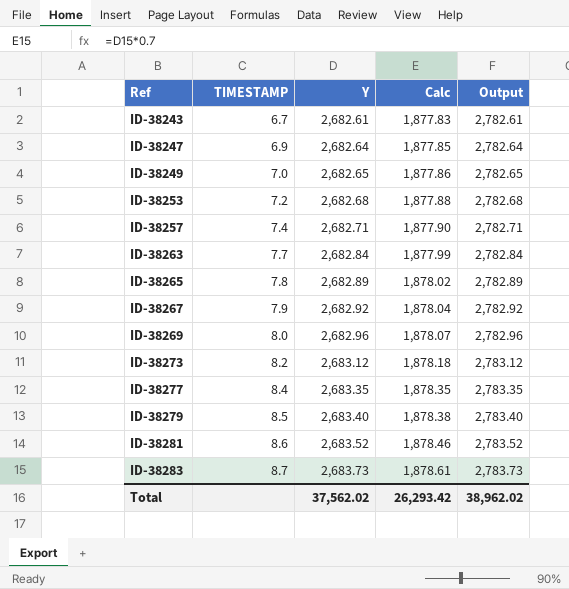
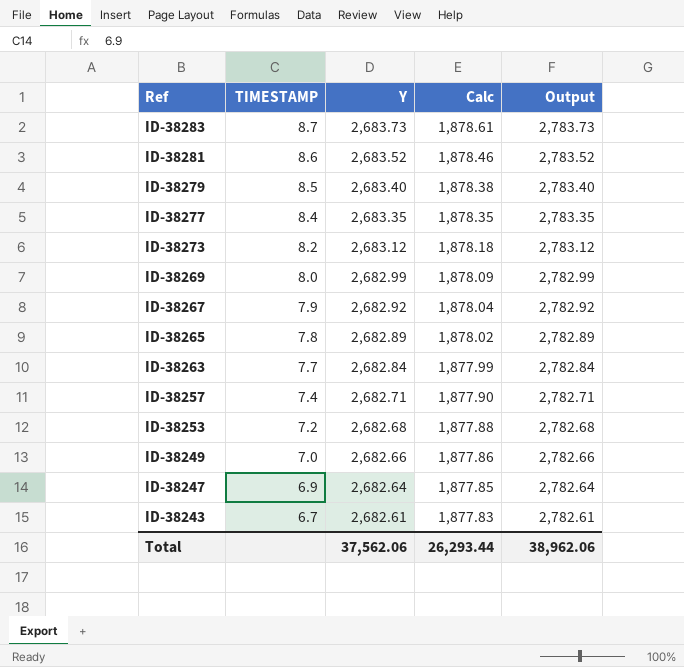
row order: Ref ascending -> Ref descending
ID-38269 | Y: 2,682.96 -> 2,682.99
ID-38269 | Calc: 1,878.07 -> 1,878.09
ID-38269 | Output: 2,782.96 -> 2,782.99
ID-38249 | Y: 2,682.65 -> 2,682.66
ID-38249 | Output: 2,782.65 -> 2,782.66
Total | Y: 37,562.02 -> 37,562.06
Total | Calc: 26,293.42 -> 26,293.44
Total | Output: 38,962.02 -> 38,962.06

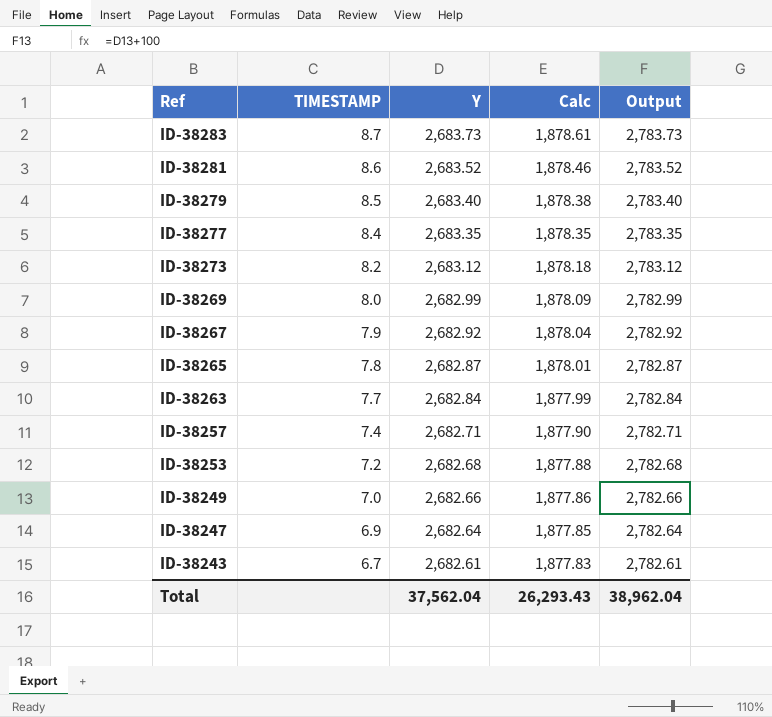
ID-38265 | Y: 2,682.89 -> 2,682.87
ID-38265 | Calc: 1,878.02 -> 1,878.01
ID-38265 | Output: 2,782.89 -> 2,782.87
Total | Y: 37,562.06 -> 37,562.04
Total | Calc: 26,293.44 -> 26,293.43
Total | Output: 38,962.06 -> 38,962.04

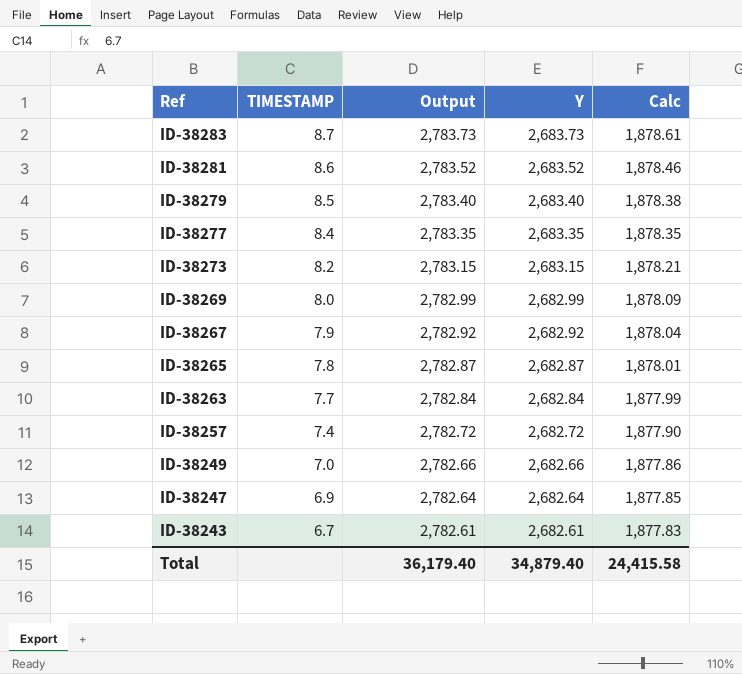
column Output | position: 5 -> 3
row ID-38253: 7.2 | 2,682.68 | 1,877.88 | 2,782.68 -> none
ID-38273 | Output: 2,783.12 -> 2,783.15
ID-38273 | Y: 2,683.12 -> 2,683.15
ID-38273 | Calc: 1,878.18 -> 1,878.21
ID-38257 | Output: 2,782.71 -> 2,782.72
ID-38257 | Y: 2,682.71 -> 2,682.72
Total | Output: 38,962.04 -> 36,179.40
Total | Y: 37,562.04 -> 34,879.40
Total | Calc: 26,293.43 -> 24,415.58

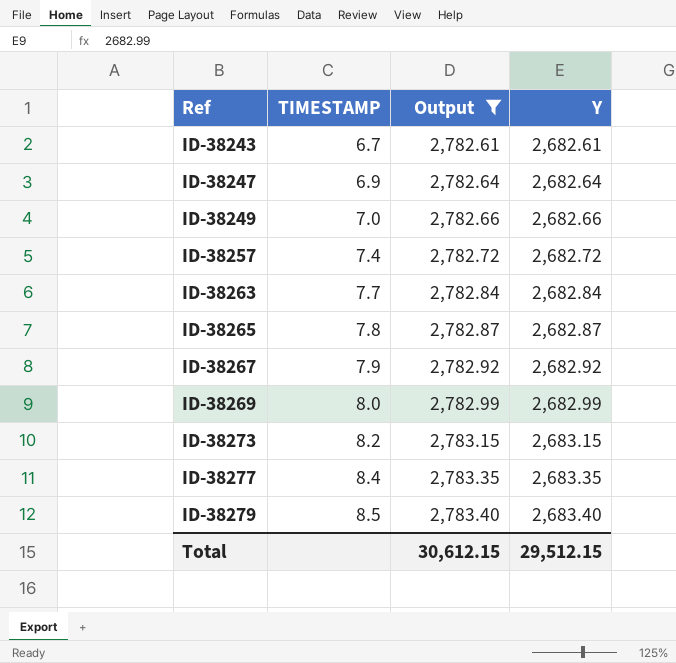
filter: none -> Output <= 2,783.40
row order: Ref descending -> Ref ascending
column Calc | formula: [Y] * 0.7 -> none
Total | Output: 36,179.40 -> 30,612.15
Total | Y: 34,879.40 -> 29,512.15

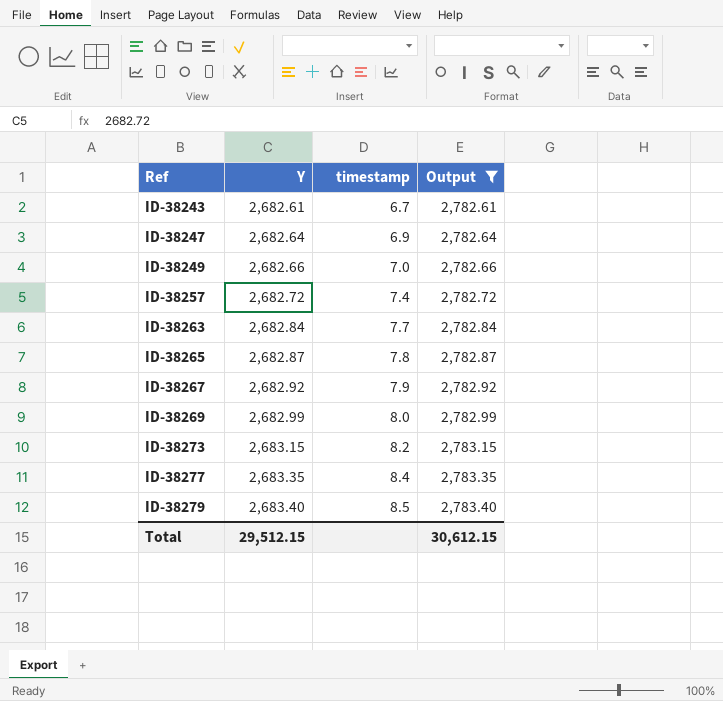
column Y | position: 4 -> 2
column name: TIMESTAMP -> timestamp

